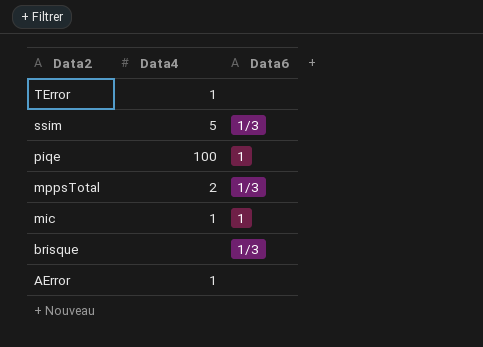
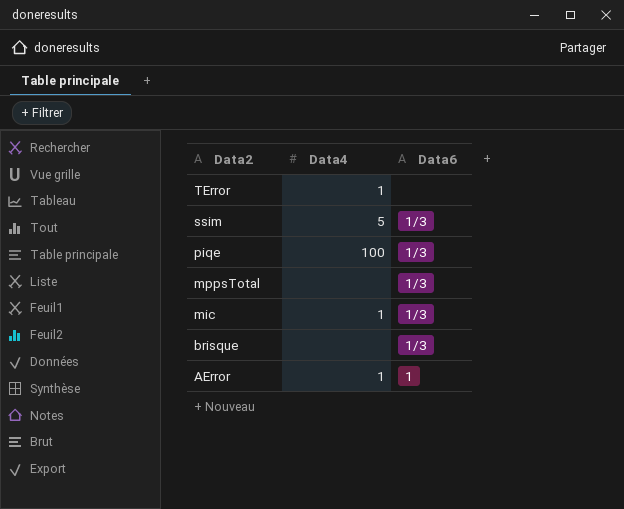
piqe | Data6: 1 -> 1/3
mppsTotal | Data4: 2 -> none
mic | Data6: 1 -> 1/3
AError | Data6: none -> 1

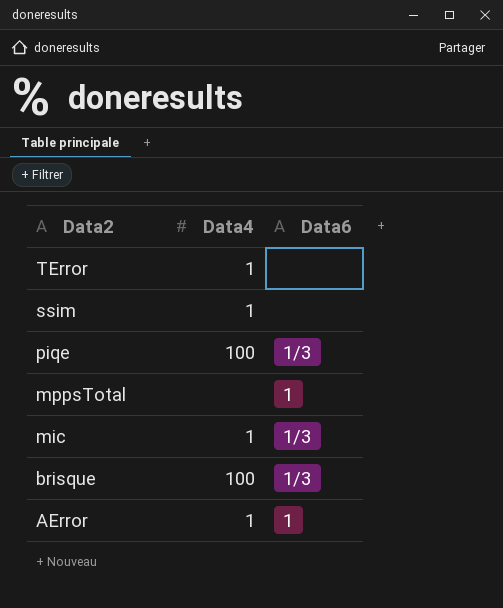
ssim | Data4: 5 -> 1
ssim | Data6: 1/3 -> none
mppsTotal | Data6: 1/3 -> 1
brisque | Data4: none -> 100

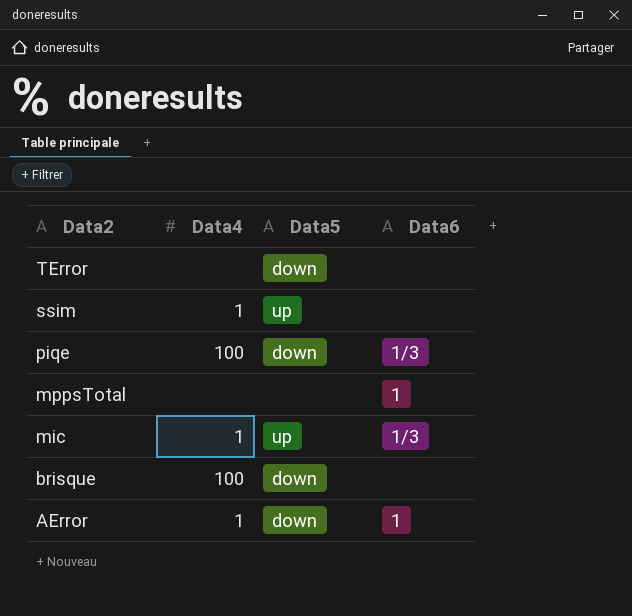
column Data5 | position: none -> 3
TError | Data4: 1 -> none
brisque | Data6: 1/3 -> none

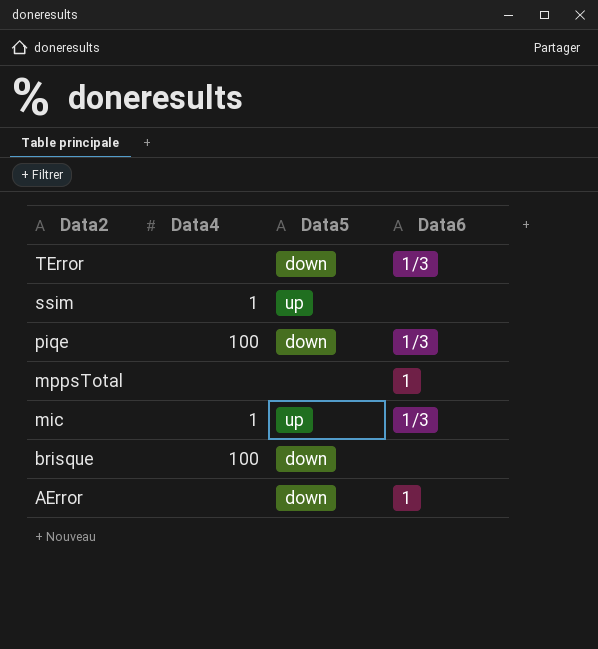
TError | Data6: none -> 1/3
AError | Data4: 1 -> none

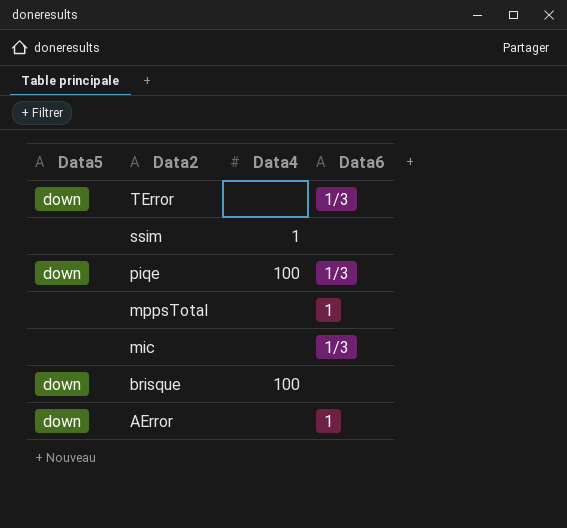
column Data5 | position: 3 -> 1
ssim | Data5: up -> none
mic | Data5: up -> none
mic | Data4: 1 -> none

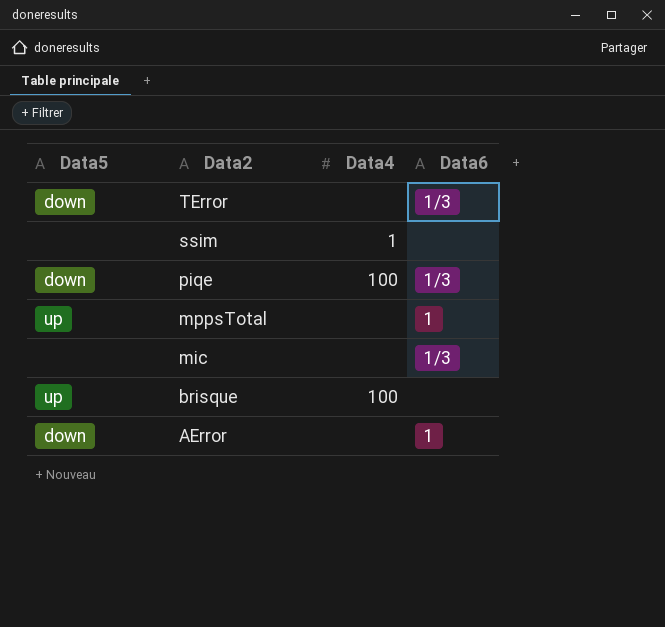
mppsTotal | Data5: none -> up
brisque | Data5: down -> up

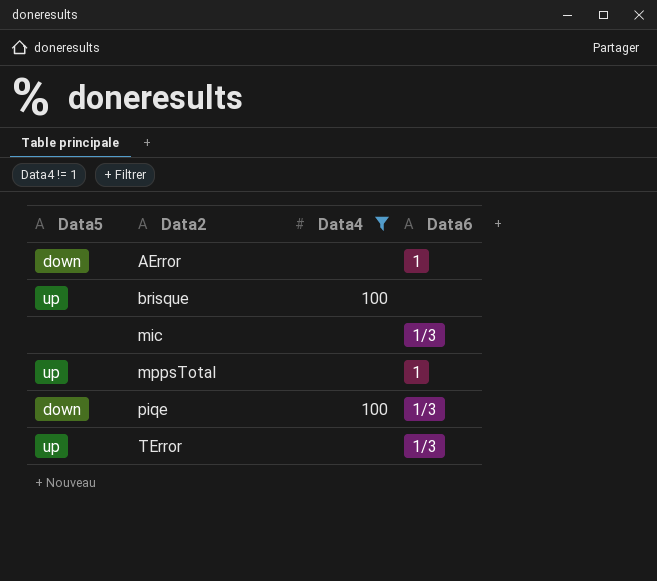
filter: none -> Data4 != 1
row order: Data2 descending -> Data2 ascending
TError | Data5: down -> up

